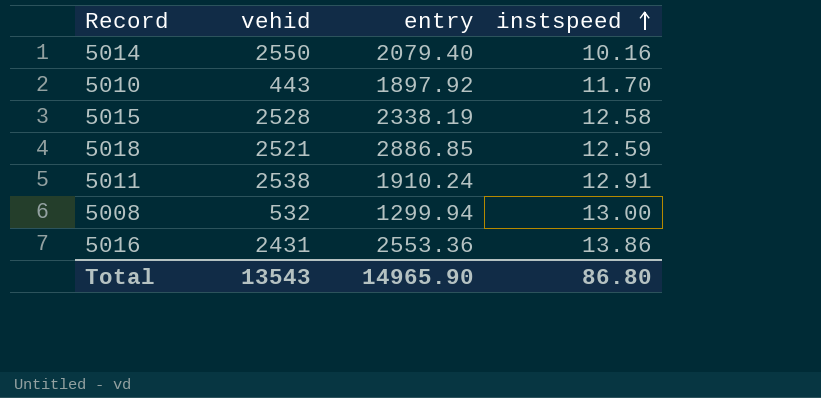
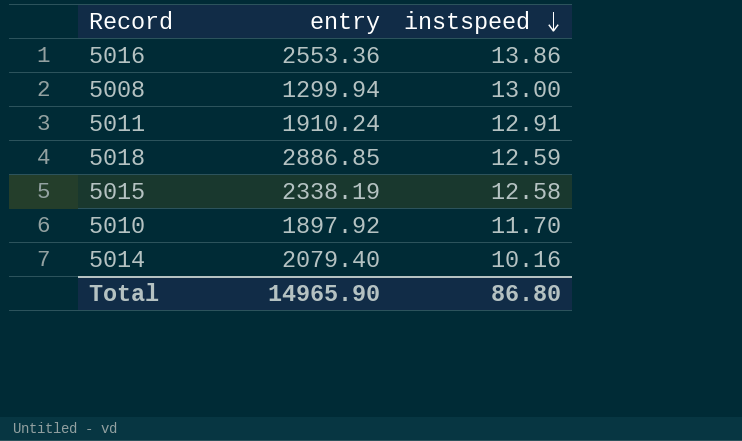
row order: instspeed ascending -> instspeed descending
column vehid | position: 2 -> none

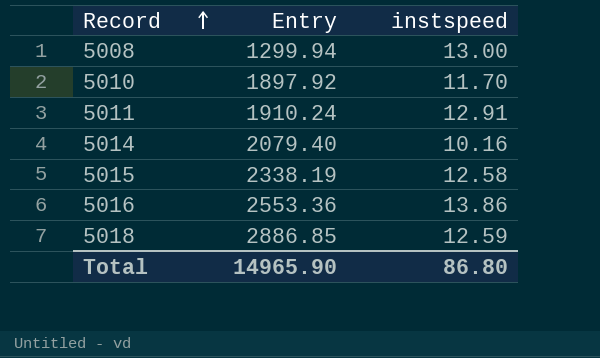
row order: instspeed descending -> Record ascending
column name: entry -> Entry

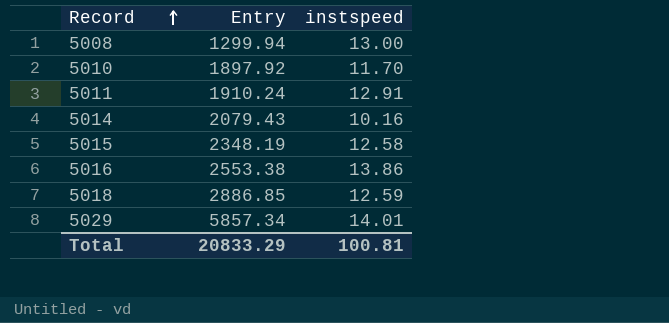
5014 | Entry: 2079.40 -> 2079.43
5015 | Entry: 2338.19 -> 2348.19
5016 | Entry: 2553.36 -> 2553.38
row 5029: none -> 5857.34 | 14.01
Total | Entry: 14965.90 -> 20833.29
Total | instspeed: 86.80 -> 100.81

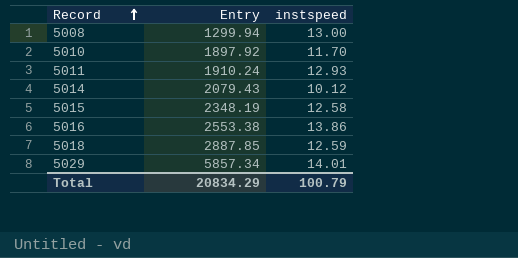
5011 | instspeed: 12.91 -> 12.93
5014 | instspeed: 10.16 -> 10.12
5018 | Entry: 2886.85 -> 2887.85
Total | Entry: 20833.29 -> 20834.29
Total | instspeed: 100.81 -> 100.79

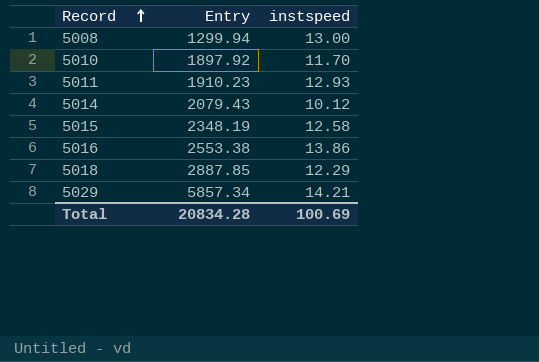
5011 | Entry: 1910.24 -> 1910.23
5018 | instspeed: 12.59 -> 12.29
5029 | instspeed: 14.01 -> 14.21
Total | Entry: 20834.29 -> 20834.28
Total | instspeed: 100.79 -> 100.69

